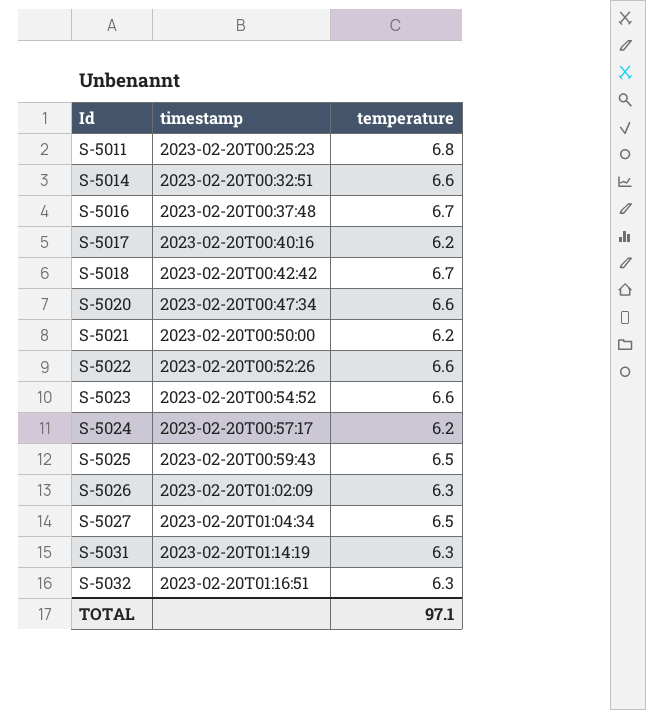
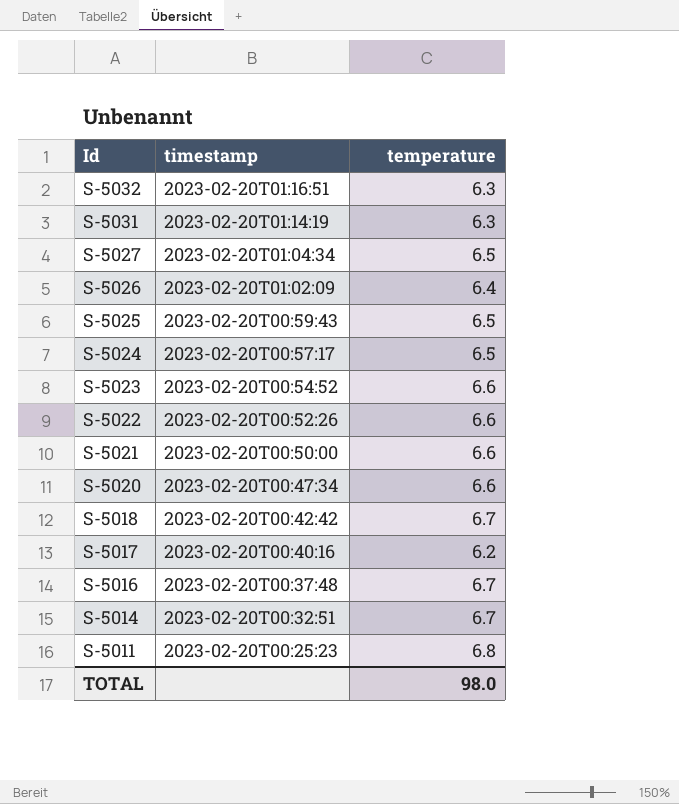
row order: Id ascending -> Id descending
S-5026 | temperature: 6.3 -> 6.4
S-5024 | temperature: 6.2 -> 6.5
S-5021 | temperature: 6.2 -> 6.6
S-5014 | temperature: 6.6 -> 6.7
TOTAL | temperature: 97.1 -> 98.0

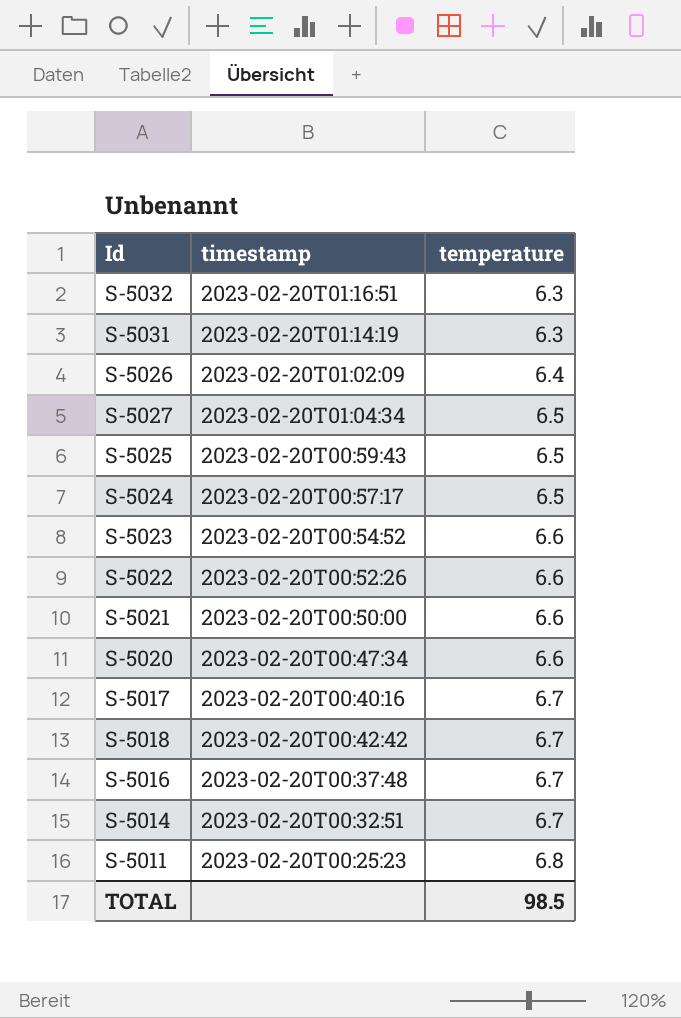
row order: Id descending -> temperature ascending
S-5017 | temperature: 6.2 -> 6.7
TOTAL | temperature: 98.0 -> 98.5

